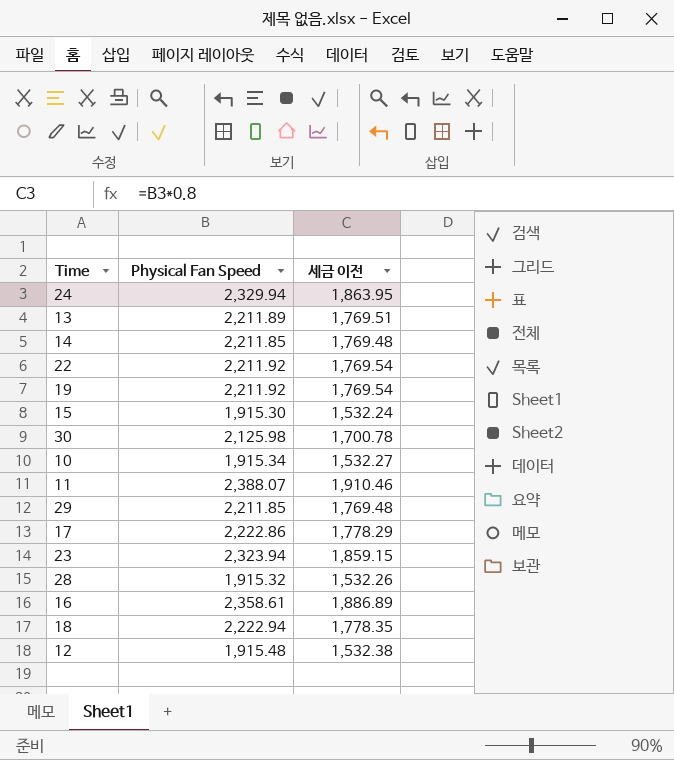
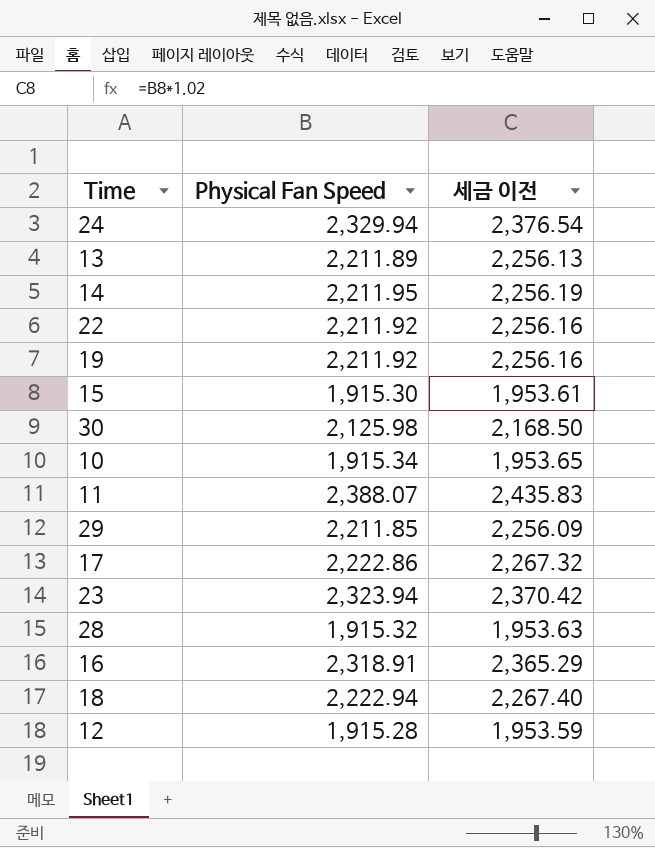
column 세금 이전 | formula: [Physical Fan Speed] * 0.8 -> [Physical Fan Speed] * 1.02
14 | Physical Fan Speed: 2,211.85 -> 2,211.95
16 | Physical Fan Speed: 2,358.61 -> 2,318.91
12 | Physical Fan Speed: 1,915.48 -> 1,915.28

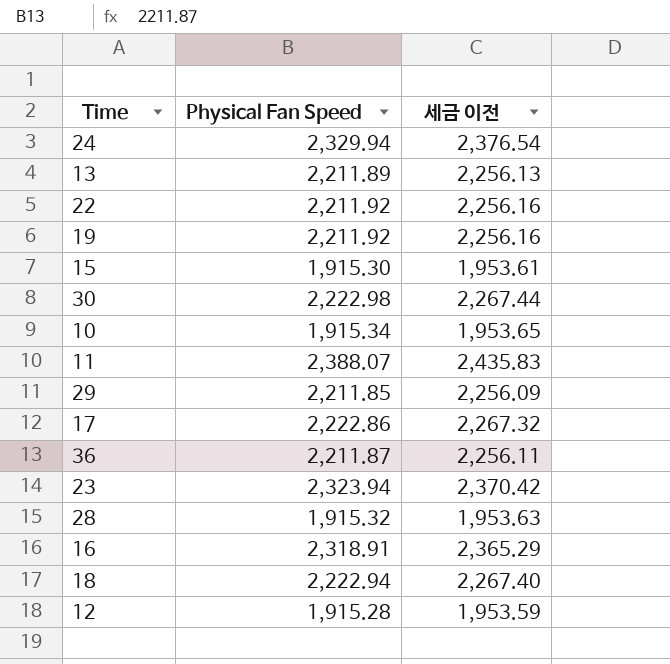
row 14: 2,211.95 | 2,256.19 -> none
30 | Physical Fan Speed: 2,125.98 -> 2,222.98
30 | 세금 이전: 2,168.50 -> 2,267.44
row 36: none -> 2,211.87 | 2,256.11

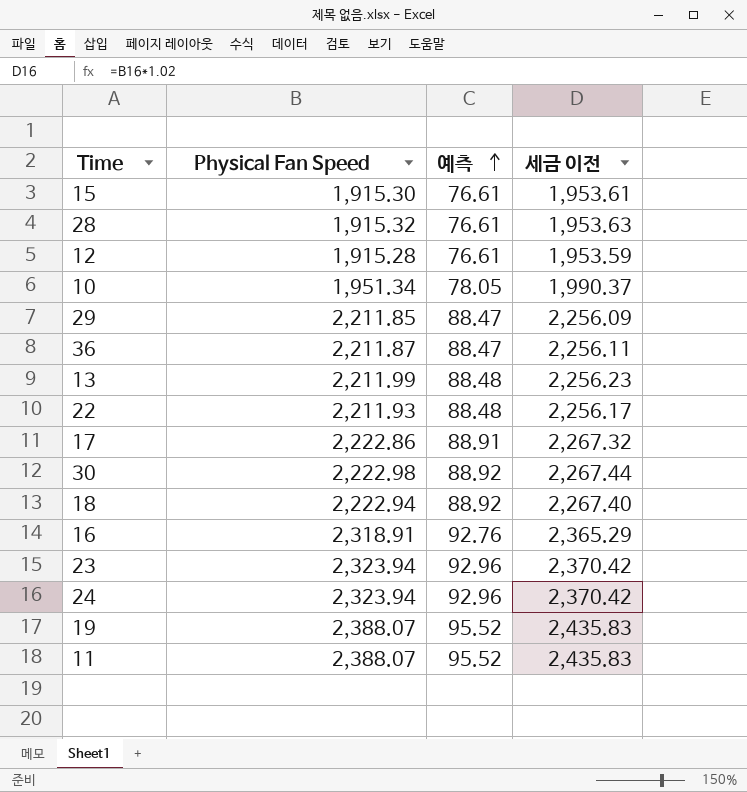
row order: none -> 예측 ascending
column 예측 | formula: none -> [Physical Fan Speed] * 0.04
10 | Physical Fan Speed: 1,915.34 -> 1,951.34
10 | 세금 이전: 1,953.65 -> 1,990.37
13 | Physical Fan Speed: 2,211.89 -> 2,211.99
13 | 세금 이전: 2,256.13 -> 2,256.23
22 | Physical Fan Speed: 2,211.92 -> 2,211.93
22 | 세금 이전: 2,256.16 -> 2,256.17
24 | Physical Fan Speed: 2,329.94 -> 2,323.94
24 | 세금 이전: 2,376.54 -> 2,370.42
19 | Physical Fan Speed: 2,211.92 -> 2,388.07
19 | 세금 이전: 2,256.16 -> 2,435.83

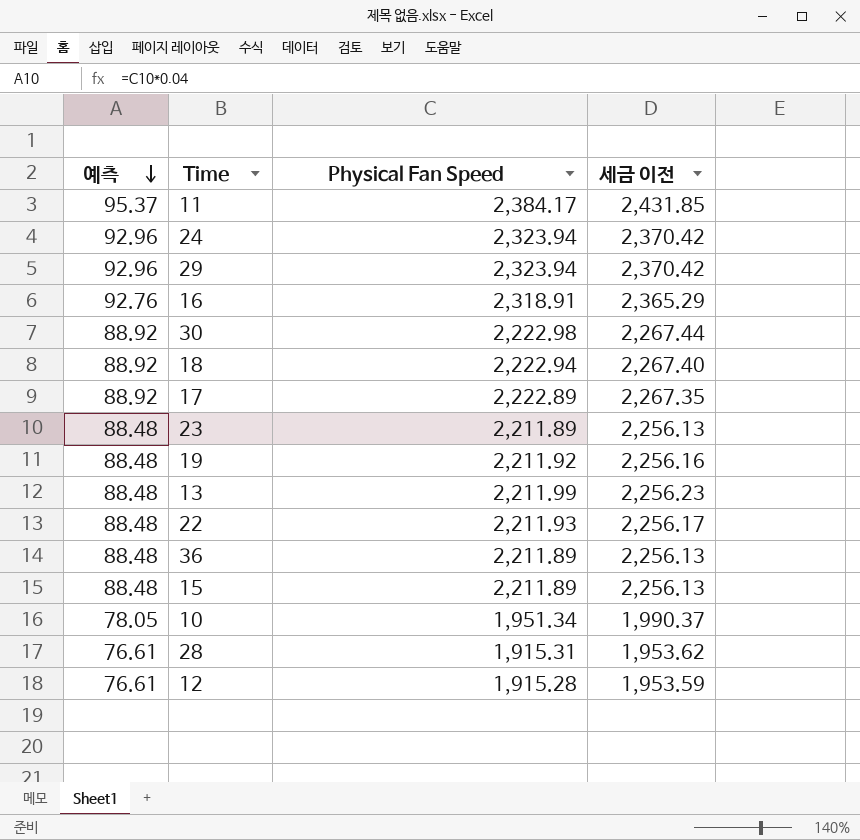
row order: 예측 ascending -> 예측 descending
column 예측 | position: 3 -> 1
11 | 예측: 95.52 -> 95.37
11 | Physical Fan Speed: 2,388.07 -> 2,384.17
11 | 세금 이전: 2,435.83 -> 2,431.85
29 | 예측: 88.47 -> 92.96
29 | Physical Fan Speed: 2,211.85 -> 2,323.94
29 | 세금 이전: 2,256.09 -> 2,370.42
17 | 예측: 88.91 -> 88.92
17 | Physical Fan Speed: 2,222.86 -> 2,222.89
17 | 세금 이전: 2,267.32 -> 2,267.35
23 | 예측: 92.96 -> 88.48
23 | Physical Fan Speed: 2,323.94 -> 2,211.89
23 | 세금 이전: 2,370.42 -> 2,256.13
19 | 예측: 95.52 -> 88.48
19 | Physical Fan Speed: 2,388.07 -> 2,211.92
19 | 세금 이전: 2,435.83 -> 2,256.16
36 | 예측: 88.47 -> 88.48
36 | Physical Fan Speed: 2,211.87 -> 2,211.89
36 | 세금 이전: 2,256.11 -> 2,256.13
15 | 예측: 76.61 -> 88.48
15 | Physical Fan Speed: 1,915.30 -> 2,211.89
15 | 세금 이전: 1,953.61 -> 2,256.13
28 | Physical Fan Speed: 1,915.32 -> 1,915.31
28 | 세금 이전: 1,953.63 -> 1,953.62

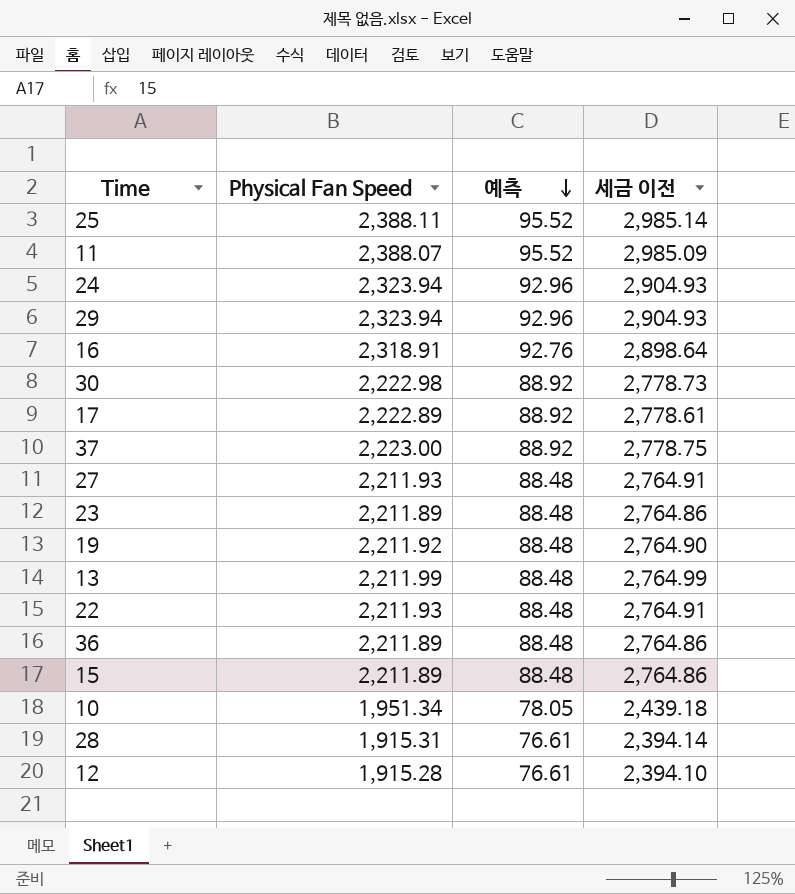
column 예측 | position: 1 -> 3
column 세금 이전 | formula: [Physical Fan Speed] * 1.02 -> [Physical Fan Speed] * 1.25
row 18: 88.92 | 2,222.94 | 2,267.40 -> none
row 25: none -> 2,388.11 | 95.52 | 2,985.14
11 | Physical Fan Speed: 2,384.17 -> 2,388.07
11 | 예측: 95.37 -> 95.52
row 37: none -> 2,223.00 | 88.92 | 2,778.75
row 27: none -> 2,211.93 | 88.48 | 2,764.91

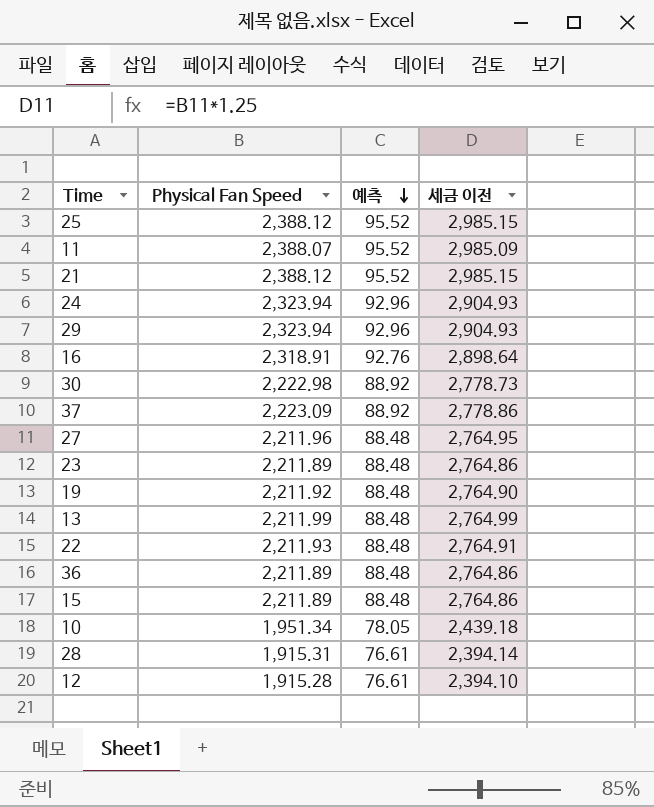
row 17: 2,222.89 | 88.92 | 2,778.61 -> none
25 | Physical Fan Speed: 2,388.11 -> 2,388.12
25 | 세금 이전: 2,985.14 -> 2,985.15
row 21: none -> 2,388.12 | 95.52 | 2,985.15
37 | Physical Fan Speed: 2,223.00 -> 2,223.09
37 | 세금 이전: 2,778.75 -> 2,778.86
27 | Physical Fan Speed: 2,211.93 -> 2,211.96
27 | 세금 이전: 2,764.91 -> 2,764.95

